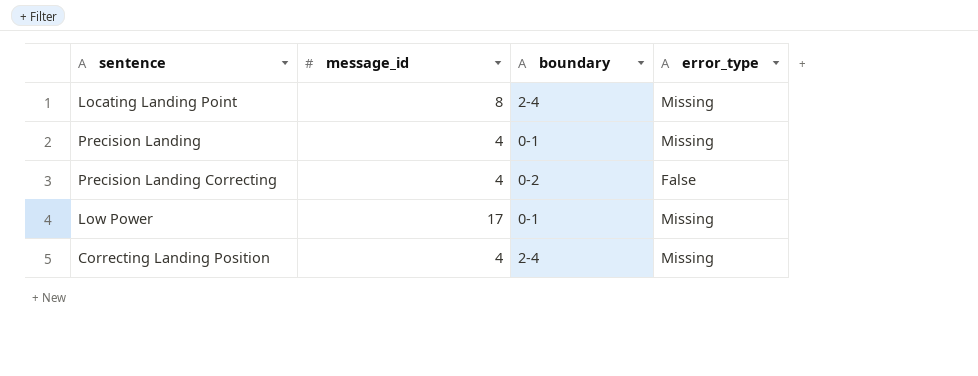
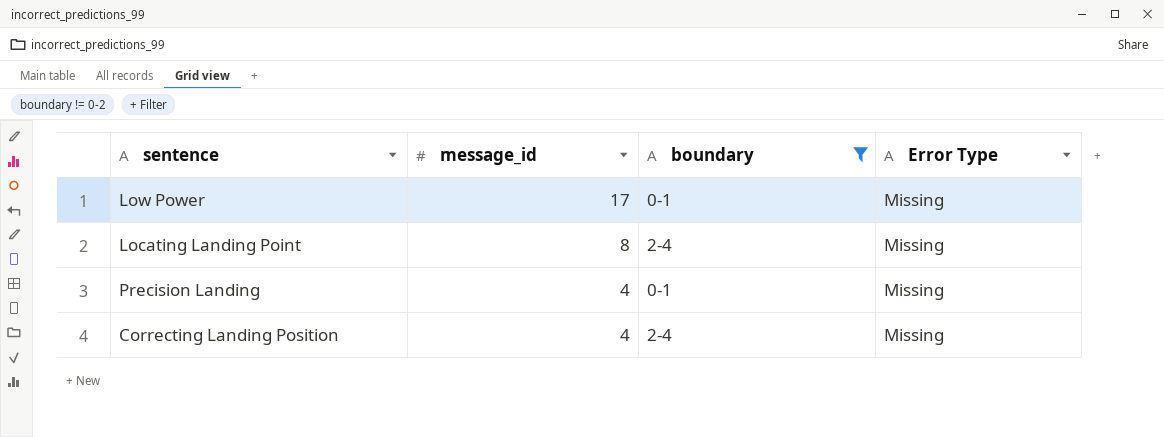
filter: none -> boundary != 0-2
row order: none -> message_id descending
column name: error_type -> Error Type

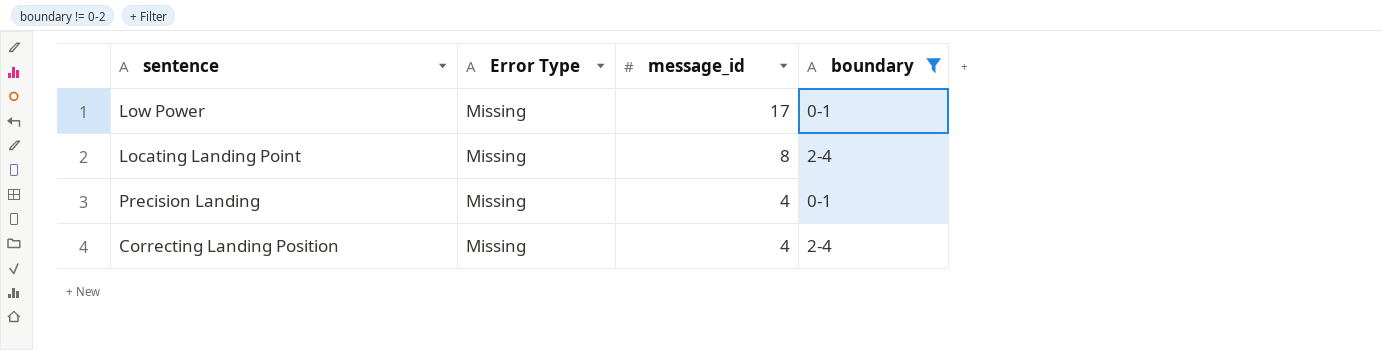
column Error Type | position: 4 -> 2

